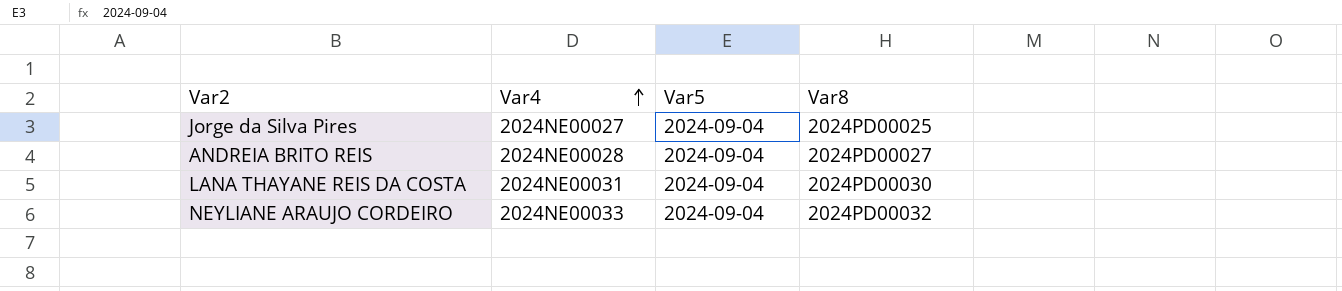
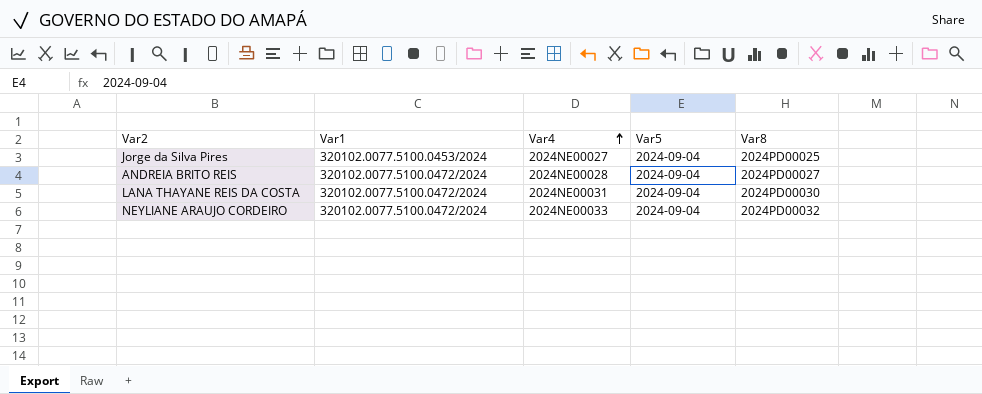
column Var1 | position: none -> 2

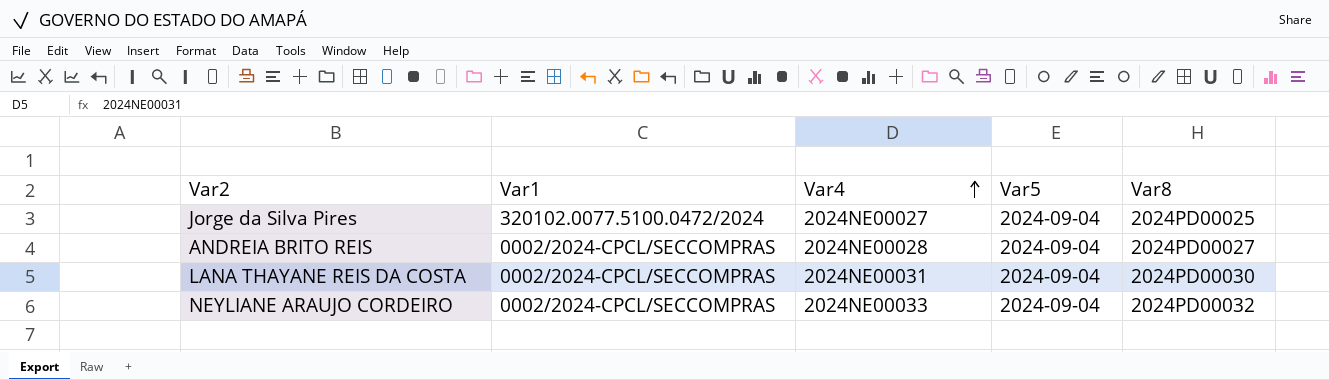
Jorge da Silva Pires | Var1: 320102.0077.5100.0453/2024 -> 320102.0077.5100.0472/2024
ANDREIA BRITO REIS | Var1: 320102.0077.5100.0472/2024 -> 0002/2024-CPCL/SECCOMPRAS
LANA THAYANE REIS DA COSTA | Var1: 320102.0077.5100.0472/2024 -> 0002/2024-CPCL/SECCOMPRAS
NEYLIANE ARAUJO CORDEIRO | Var1: 320102.0077.5100.0472/2024 -> 0002/2024-CPCL/SECCOMPRAS

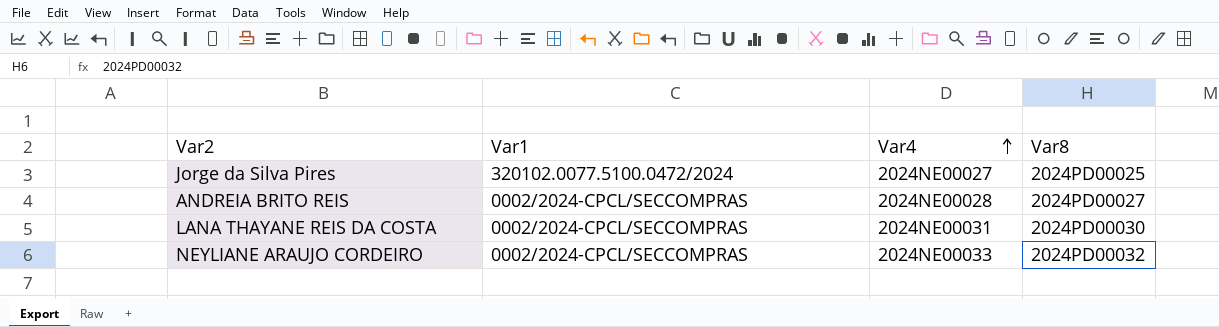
column Var5 | position: 4 -> none

